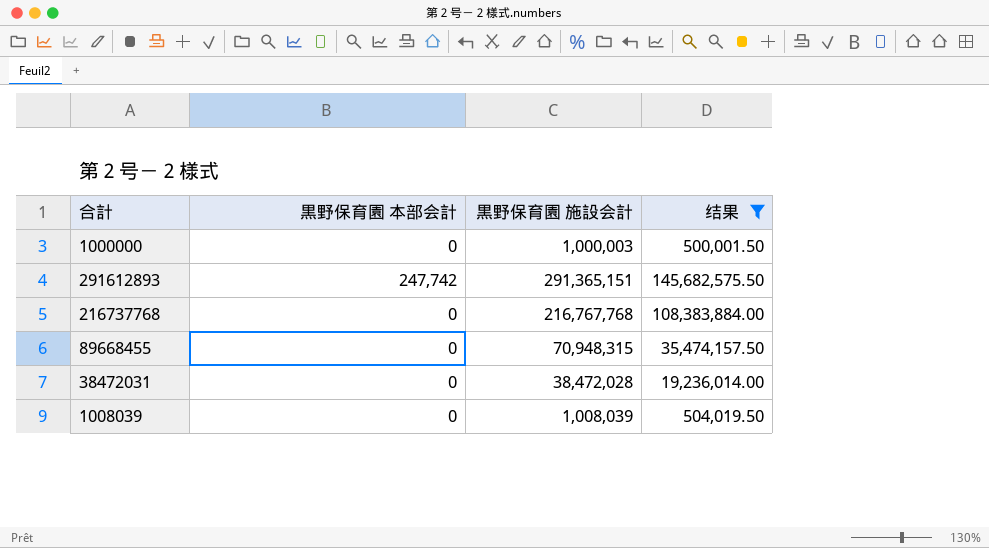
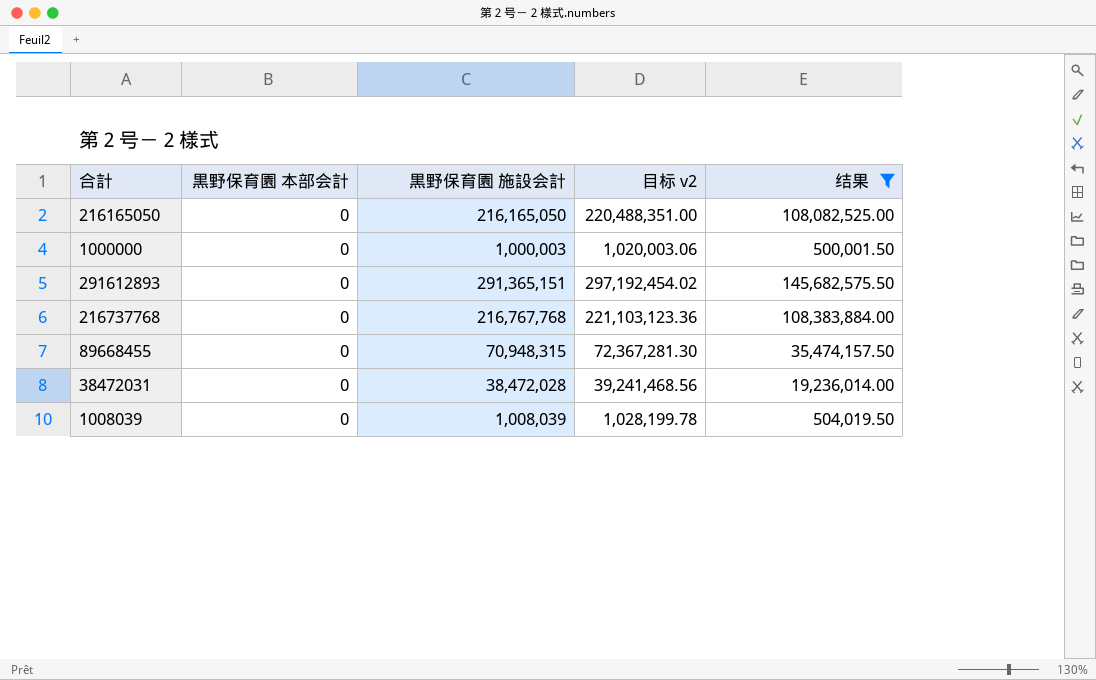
column 目标 v2 | formula: none -> [黒野保育園 施設会計] * 1.02
row 216165050: none -> 0 | 216,165,050 | 220,488,351.00 | 108,082,525.00
291612893 | 黒野保育園 本部会計: 247,742 -> 0

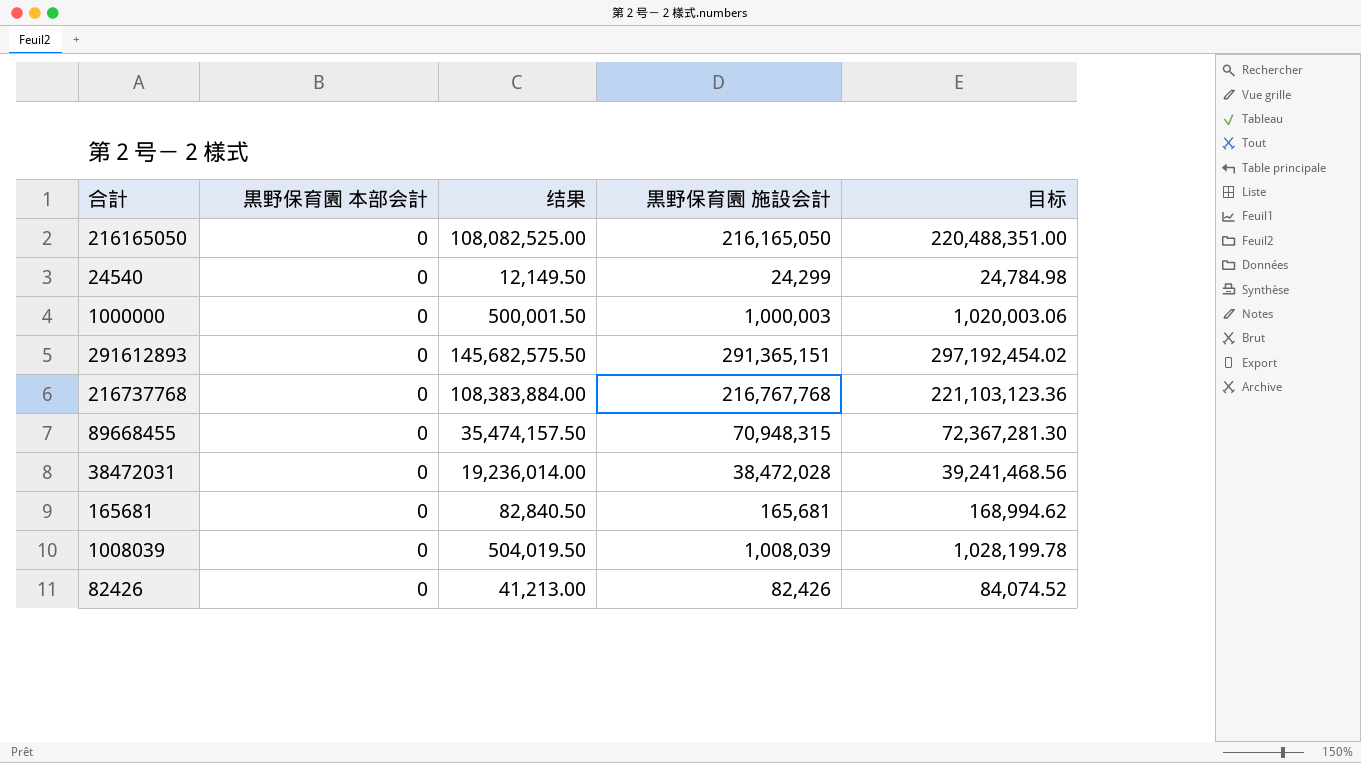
filter: 结果 >= 500,001.50 -> none
column 结果 | position: 5 -> 3
column name: 目标 v2 -> 目标

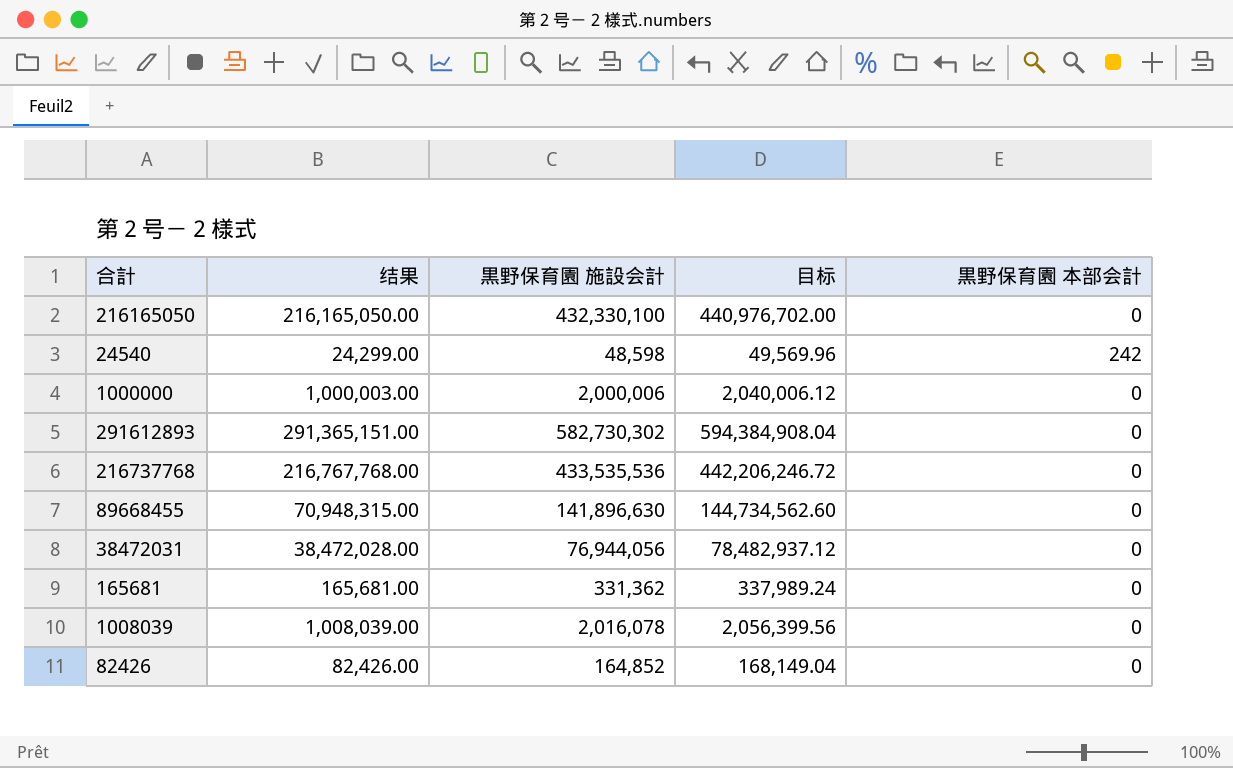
column 黒野保育園 本部会計 | position: 2 -> 5
216165050 | 结果: 108,082,525.00 -> 216,165,050.00
216165050 | 黒野保育園 施設会計: 216,165,050 -> 432,330,100
216165050 | 目标: 220,488,351.00 -> 440,976,702.00
24540 | 结果: 12,149.50 -> 24,299.00
24540 | 黒野保育園 施設会計: 24,299 -> 48,598
24540 | 目标: 24,784.98 -> 49,569.96
24540 | 黒野保育園 本部会計: 0 -> 242
1000000 | 结果: 500,001.50 -> 1,000,003.00
1000000 | 黒野保育園 施設会計: 1,000,003 -> 2,000,006
1000000 | 目标: 1,020,003.06 -> 2,040,006.12
291612893 | 结果: 145,682,575.50 -> 291,365,151.00
291612893 | 黒野保育園 施設会計: 291,365,151 -> 582,730,302
291612893 | 目标: 297,192,454.02 -> 594,384,908.04
216737768 | 结果: 108,383,884.00 -> 216,767,768.00
216737768 | 黒野保育園 施設会計: 216,767,768 -> 433,535,536
216737768 | 目标: 221,103,123.36 -> 442,206,246.72
89668455 | 结果: 35,474,157.50 -> 70,948,315.00
89668455 | 黒野保育園 施設会計: 70,948,315 -> 141,896,630
89668455 | 目标: 72,367,281.30 -> 144,734,562.60
38472031 | 结果: 19,236,014.00 -> 38,472,028.00
38472031 | 黒野保育園 施設会計: 38,472,028 -> 76,944,056
38472031 | 目标: 39,241,468.56 -> 78,482,937.12
165681 | 结果: 82,840.50 -> 165,681.00
165681 | 黒野保育園 施設会計: 165,681 -> 331,362
165681 | 目标: 168,994.62 -> 337,989.24
1008039 | 结果: 504,019.50 -> 1,008,039.00
1008039 | 黒野保育園 施設会計: 1,008,039 -> 2,016,078
1008039 | 目标: 1,028,199.78 -> 2,056,399.56
82426 | 结果: 41,213.00 -> 82,426.00
82426 | 黒野保育園 施設会計: 82,426 -> 164,852
82426 | 目标: 84,074.52 -> 168,149.04

